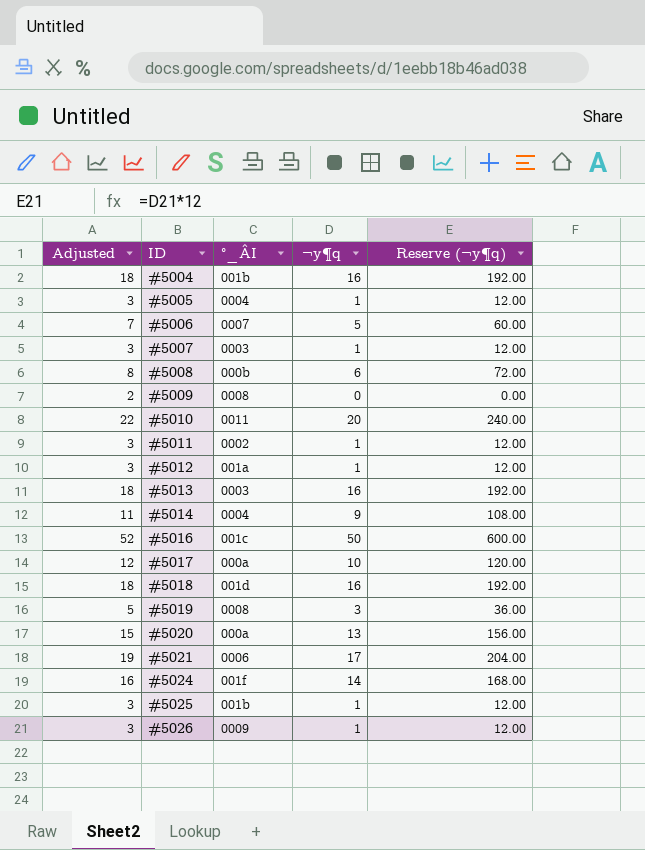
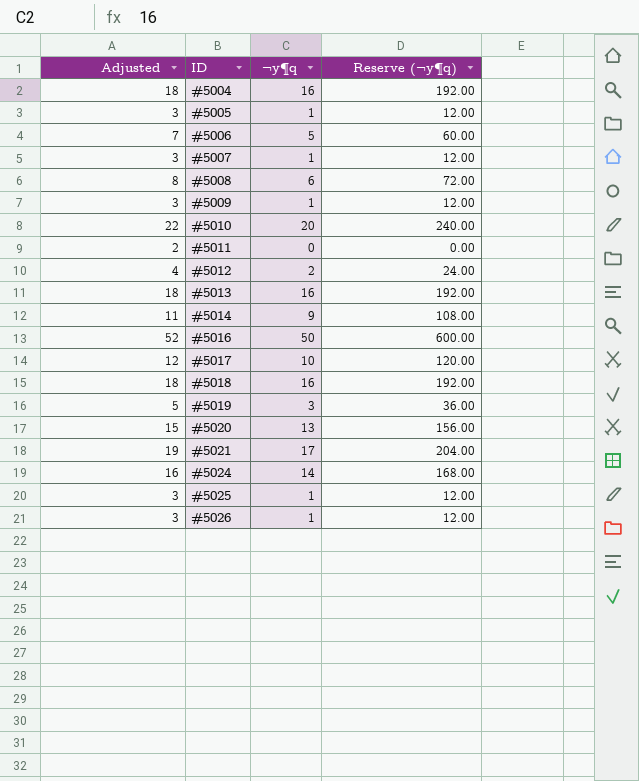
column °_ÂI | position: 3 -> none
#5009 | Adjusted: 2 -> 3
#5009 | ¬y¶q: 0 -> 1
#5009 | Reserve (¬y¶q): 0.00 -> 12.00
#5011 | Adjusted: 3 -> 2
#5011 | ¬y¶q: 1 -> 0
#5011 | Reserve (¬y¶q): 12.00 -> 0.00
#5012 | Adjusted: 3 -> 4
#5012 | ¬y¶q: 1 -> 2
#5012 | Reserve (¬y¶q): 12.00 -> 24.00

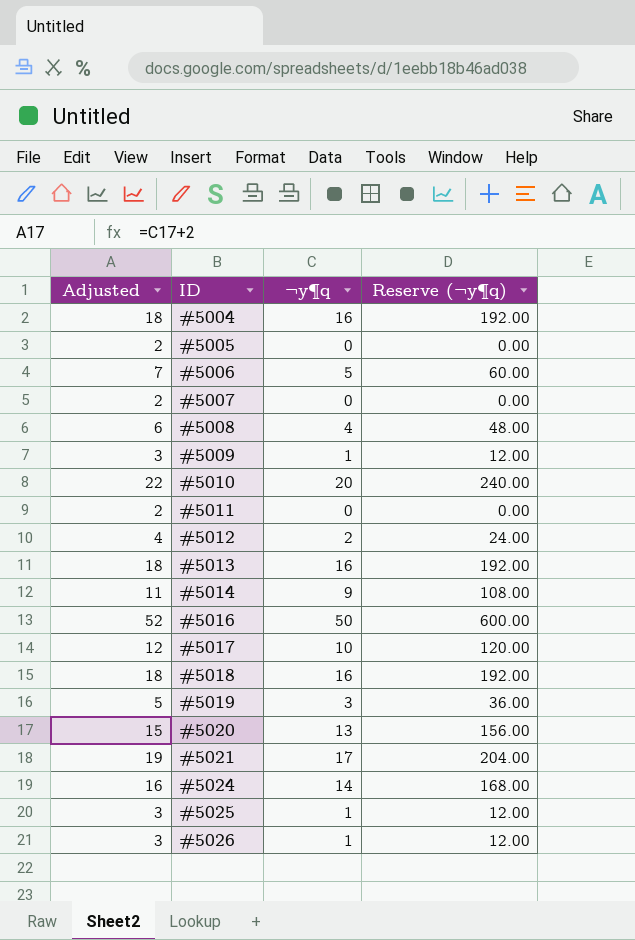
#5005 | Adjusted: 3 -> 2
#5005 | ¬y¶q: 1 -> 0
#5005 | Reserve (¬y¶q): 12.00 -> 0.00
#5007 | Adjusted: 3 -> 2
#5007 | ¬y¶q: 1 -> 0
#5007 | Reserve (¬y¶q): 12.00 -> 0.00
#5008 | Adjusted: 8 -> 6
#5008 | ¬y¶q: 6 -> 4
#5008 | Reserve (¬y¶q): 72.00 -> 48.00

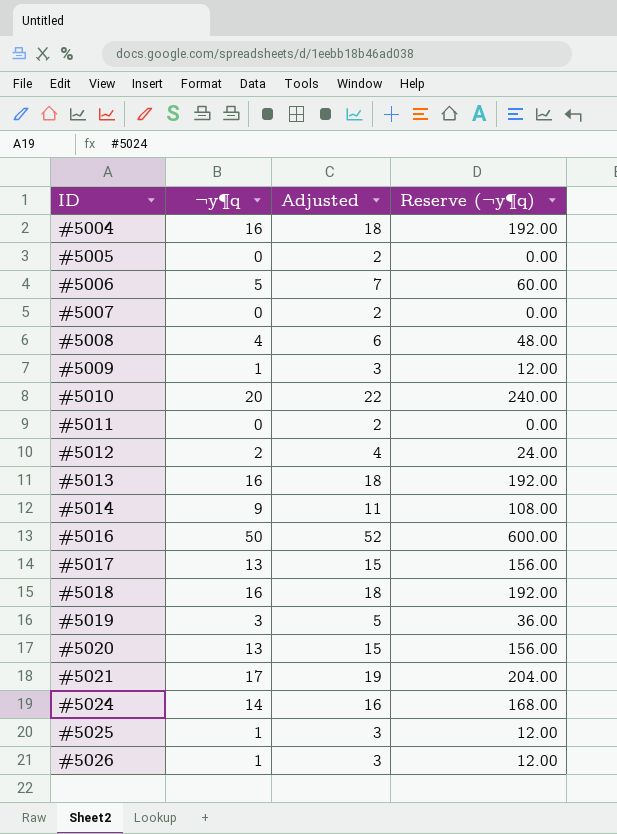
column Adjusted | position: 1 -> 3
#5017 | ¬y¶q: 10 -> 13
#5017 | Adjusted: 12 -> 15
#5017 | Reserve (¬y¶q): 120.00 -> 156.00

